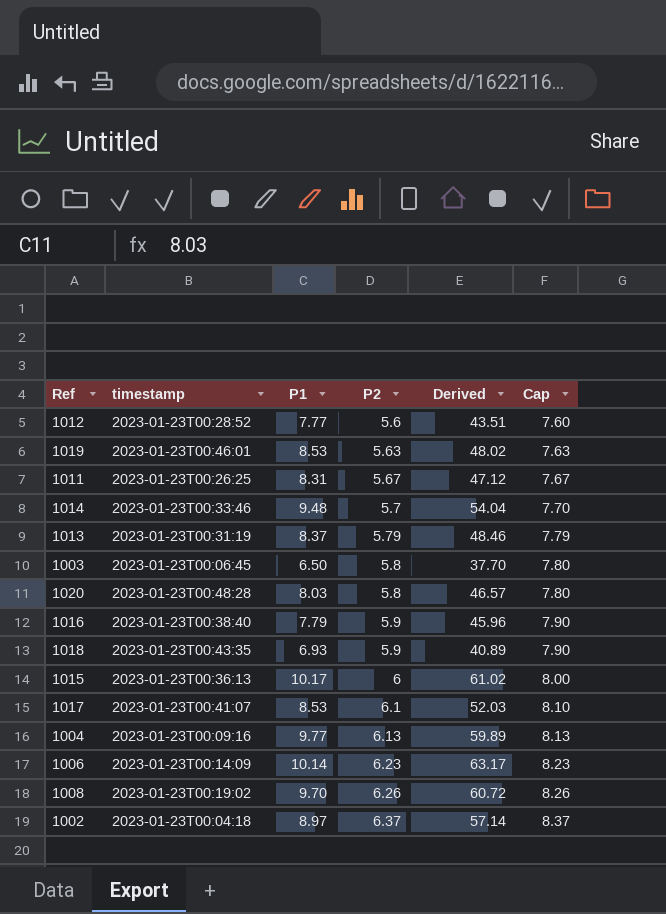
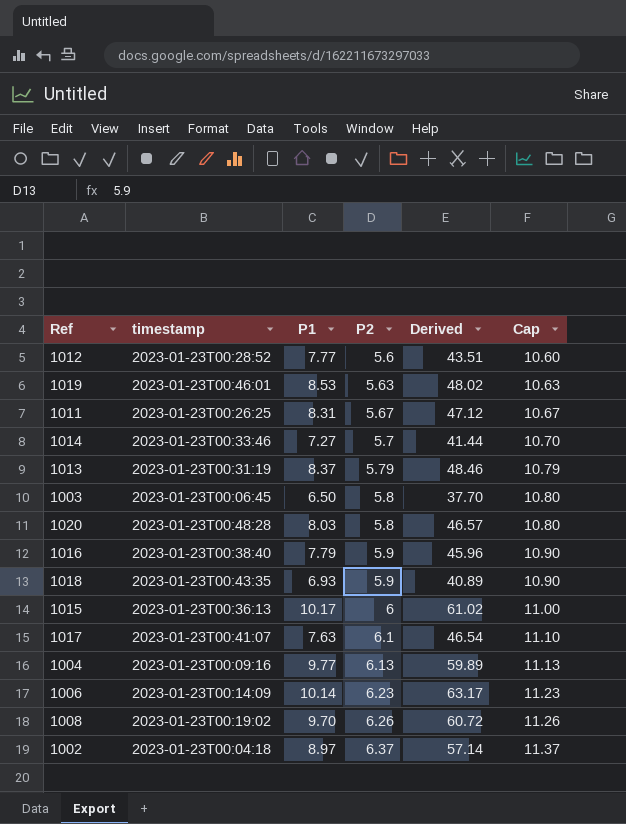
column Cap | formula: [P2] + 2 -> [P2] + 5
1014 | P1: 9.48 -> 7.27
1014 | Derived: 54.04 -> 41.44
1017 | P1: 8.53 -> 7.63
1017 | Derived: 52.03 -> 46.54

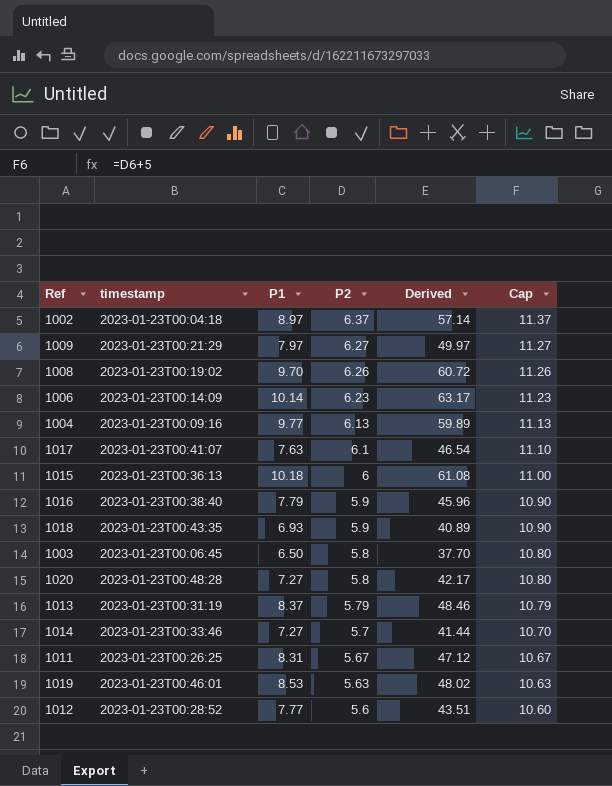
row order: P2 ascending -> P2 descending
row 1009: none -> 2023-01-23T00:21:29 | 7.97 | 6.27 | 49.97 | 11.27
1015 | P1: 10.17 -> 10.18
1015 | Derived: 61.02 -> 61.08
1020 | P1: 8.03 -> 7.27
1020 | Derived: 46.57 -> 42.17

